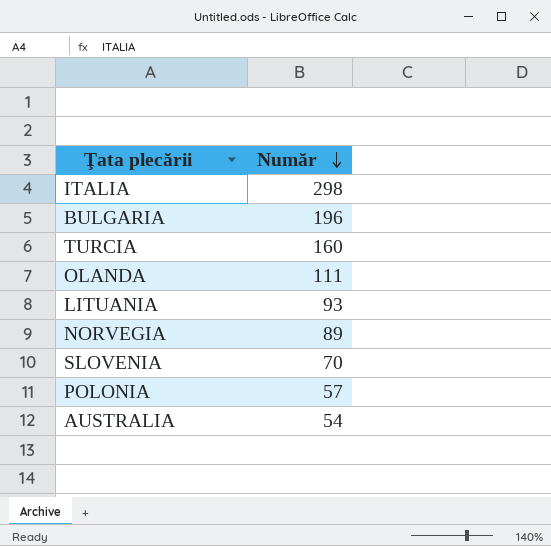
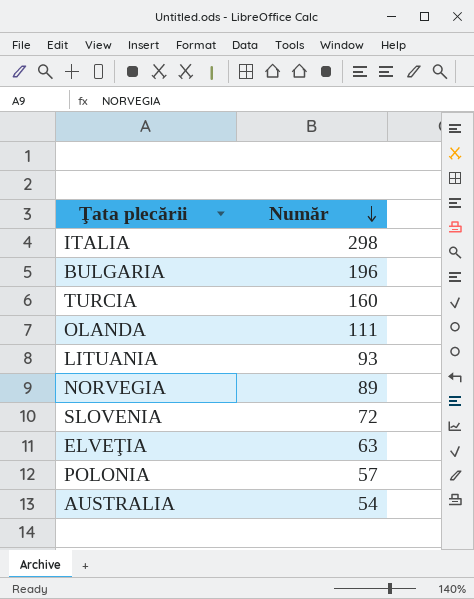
SLOVENIA | Număr: 70 -> 72
row ELVEŢIA: none -> 63

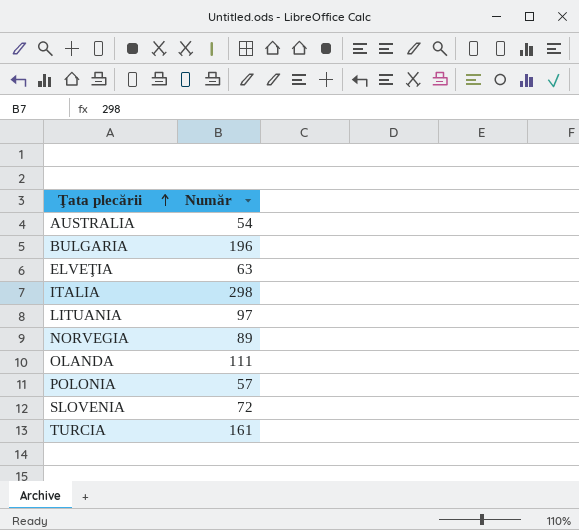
row order: Număr descending -> Ţata plecării ascending
LITUANIA | Număr: 93 -> 97
TURCIA | Număr: 160 -> 161

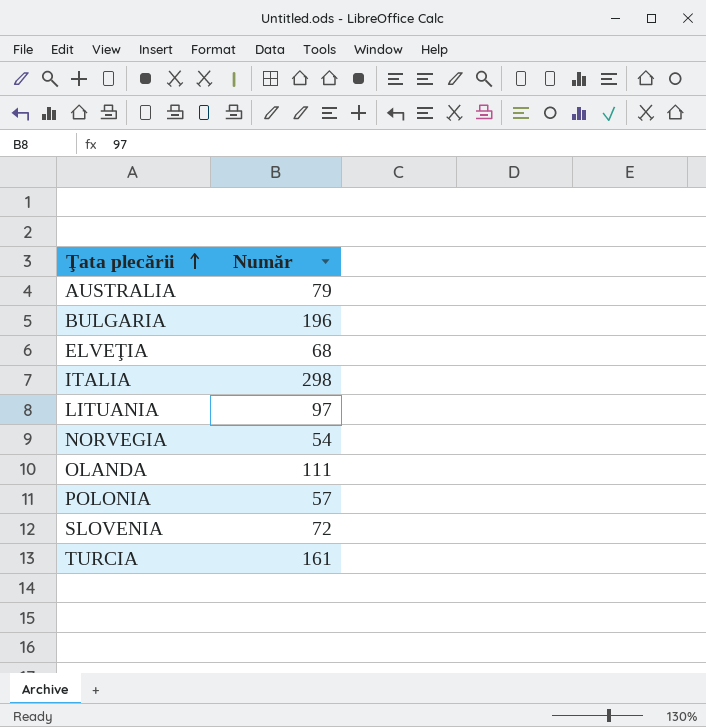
AUSTRALIA | Număr: 54 -> 79
ELVEŢIA | Număr: 63 -> 68
NORVEGIA | Număr: 89 -> 54

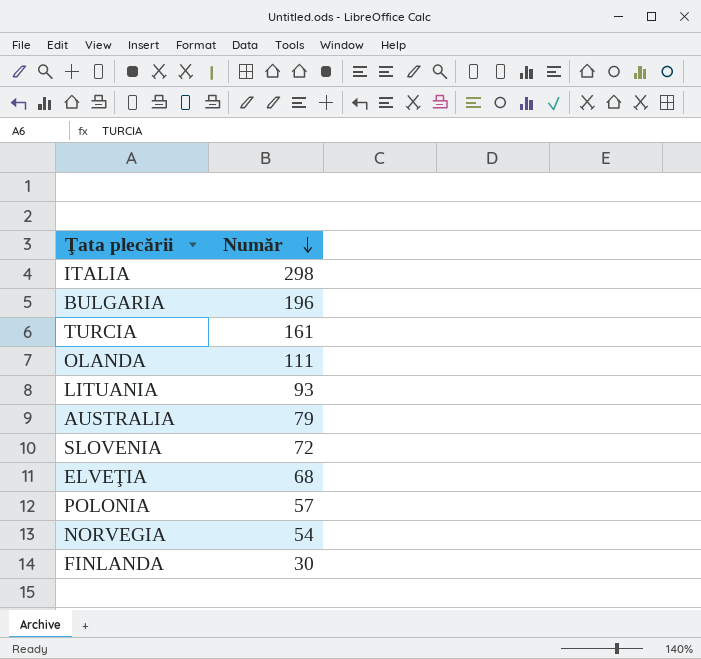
row order: Ţata plecării ascending -> Număr descending
LITUANIA | Număr: 97 -> 93
row FINLANDA: none -> 30

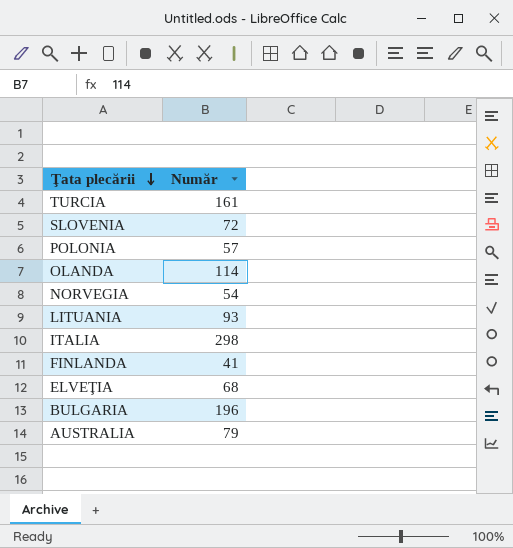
row order: Număr descending -> Ţata plecării descending
OLANDA | Număr: 111 -> 114
FINLANDA | Număr: 30 -> 41

